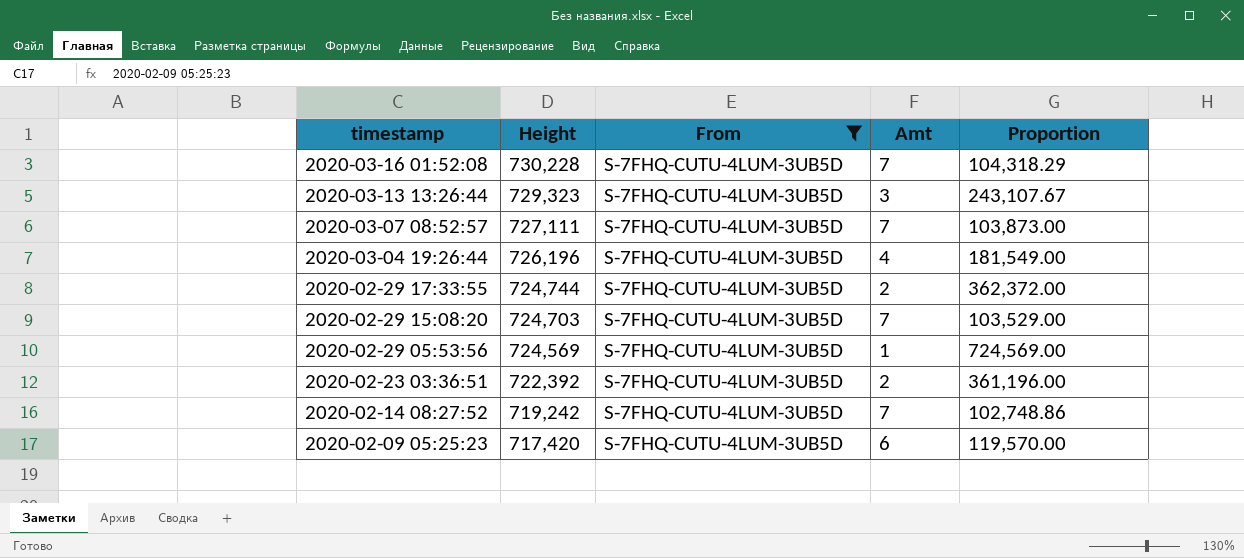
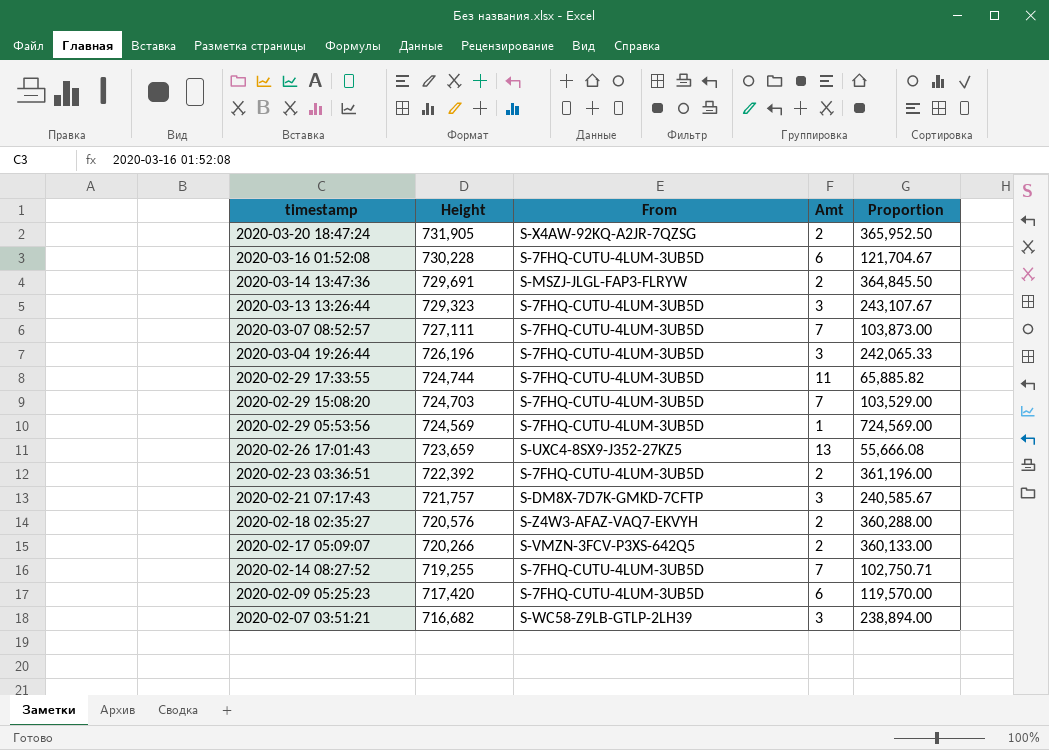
filter: From = S-7FHQ-CUTU-4LUM-3UB5D -> none
2020-03-16 01:52:08 | Amt: 7 -> 6
2020-03-16 01:52:08 | Proportion: 104,318.29 -> 121,704.67
2020-03-04 19:26:44 | Amt: 4 -> 3
2020-03-04 19:26:44 | Proportion: 181,549.00 -> 242,065.33
2020-02-29 17:33:55 | Amt: 2 -> 11
2020-02-29 17:33:55 | Proportion: 362,372.00 -> 65,885.82
2020-02-14 08:27:52 | Height: 719,242 -> 719,255
2020-02-14 08:27:52 | Proportion: 102,748.86 -> 102,750.71

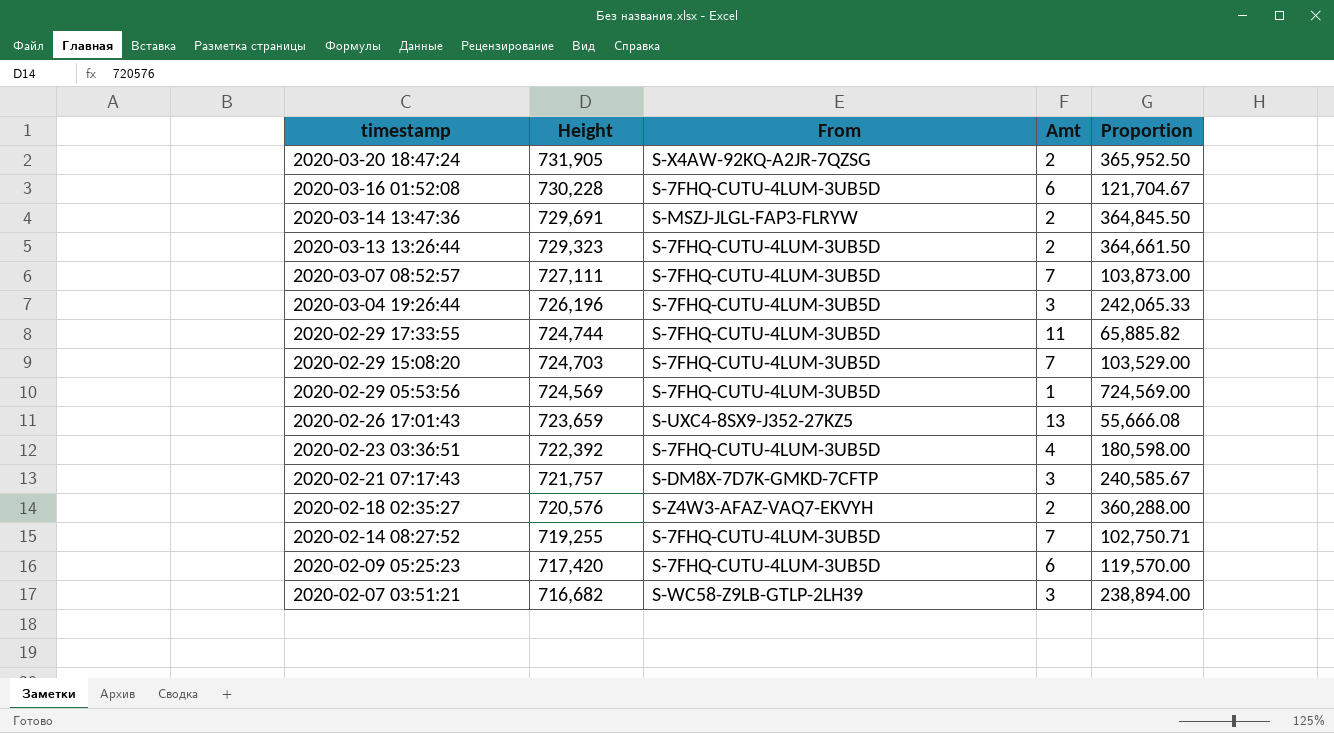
row 2020-02-17 05:09:07: 720,266 | S-VMZN-3FCV-P3XS-642Q5 | 2 | 360,133.00 -> none
2020-03-13 13:26:44 | Amt: 3 -> 2
2020-03-13 13:26:44 | Proportion: 243,107.67 -> 364,661.50
2020-02-23 03:36:51 | Amt: 2 -> 4
2020-02-23 03:36:51 | Proportion: 361,196.00 -> 180,598.00

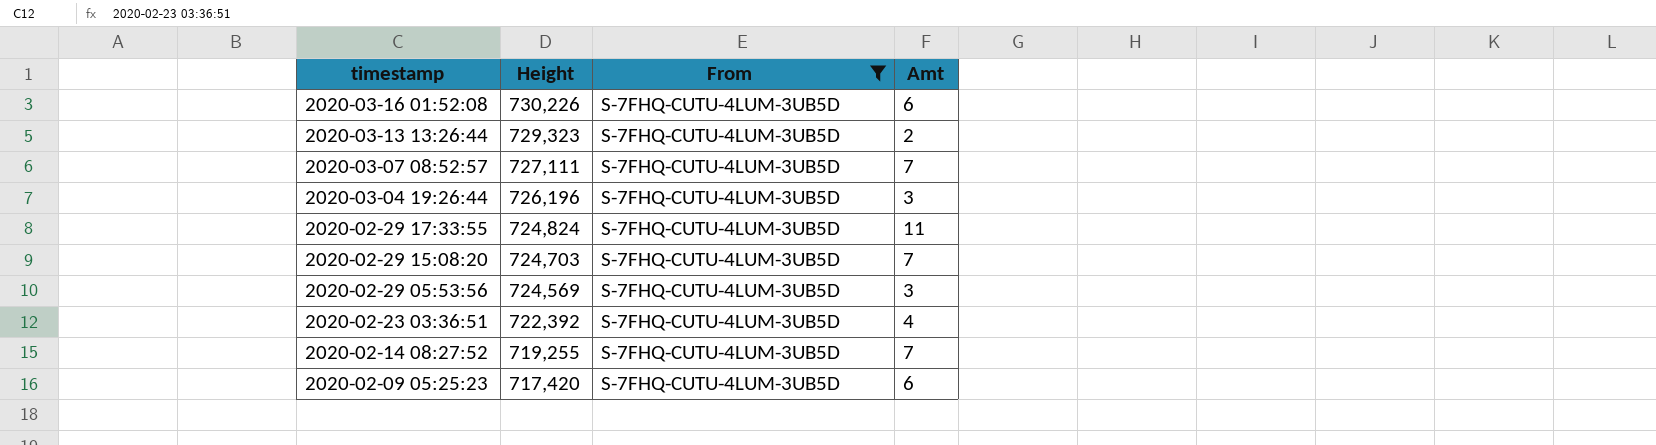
filter: none -> From = S-7FHQ-CUTU-4LUM-3UB5D
column Proportion | formula: [Height] / [Amt] -> none
2020-03-16 01:52:08 | Height: 730,228 -> 730,226
2020-02-29 17:33:55 | Height: 724,744 -> 724,824
2020-02-29 05:53:56 | Amt: 1 -> 3

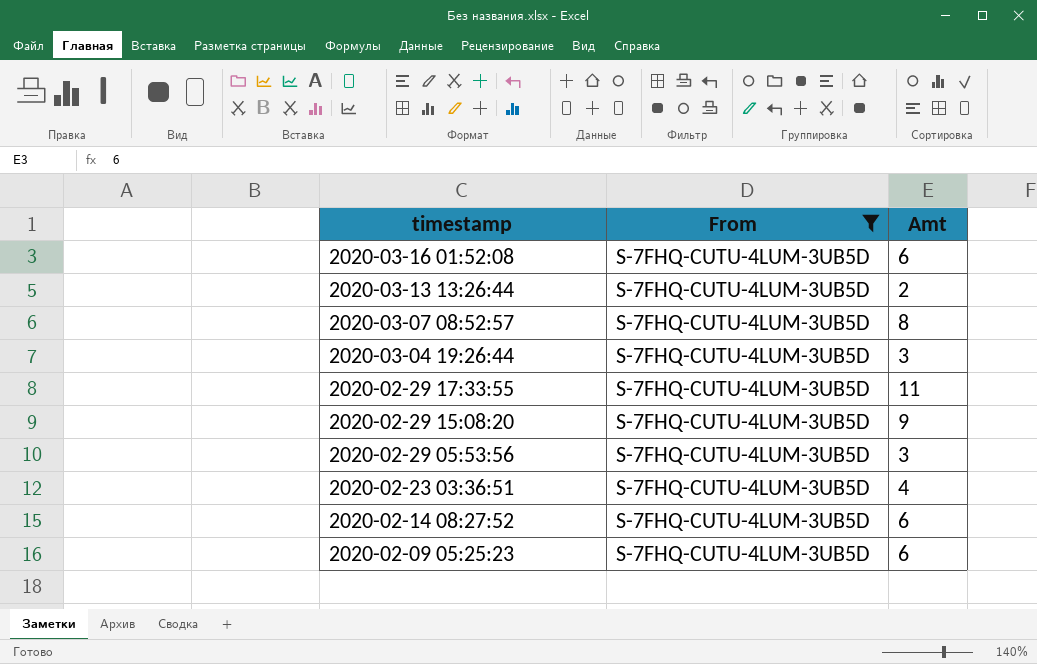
column Height | position: 2 -> none
2020-03-07 08:52:57 | Amt: 7 -> 8
2020-02-29 15:08:20 | Amt: 7 -> 9
2020-02-14 08:27:52 | Amt: 7 -> 6

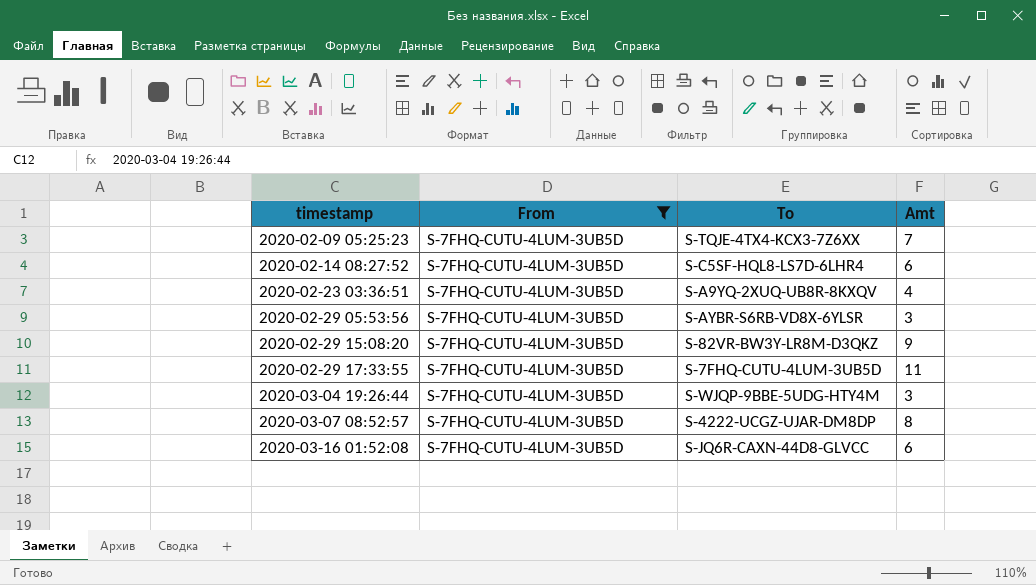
row order: timestamp descending -> timestamp ascending
column To | position: none -> 3
row 2020-03-13 13:26:44: S-7FHQ-CUTU-4LUM-3UB5D | 2 -> none
2020-02-09 05:25:23 | Amt: 6 -> 7

